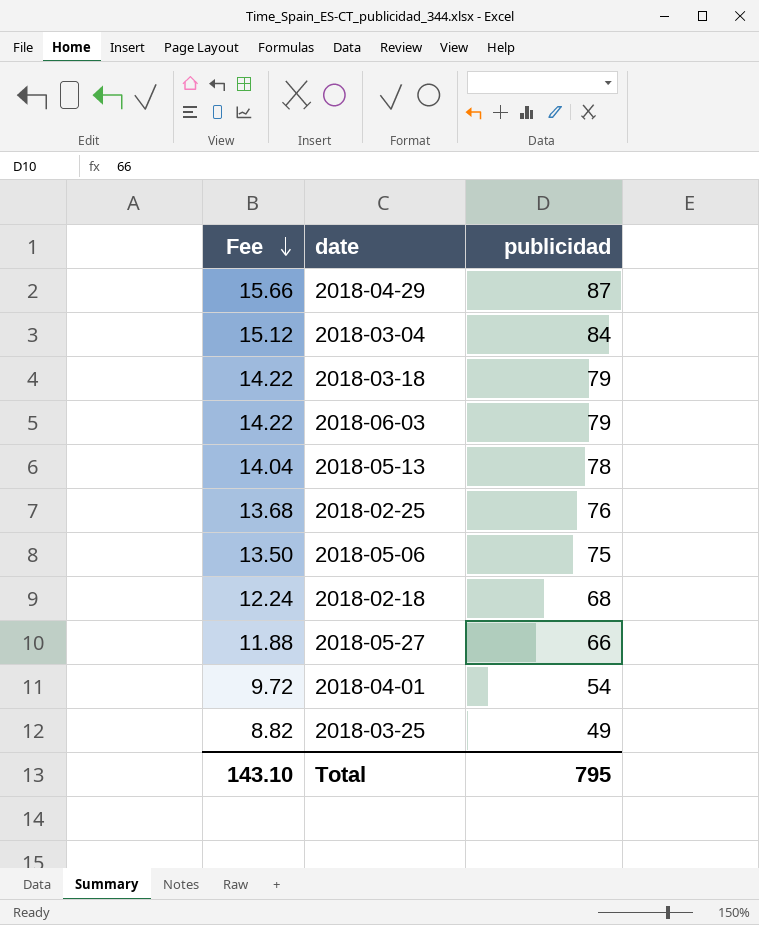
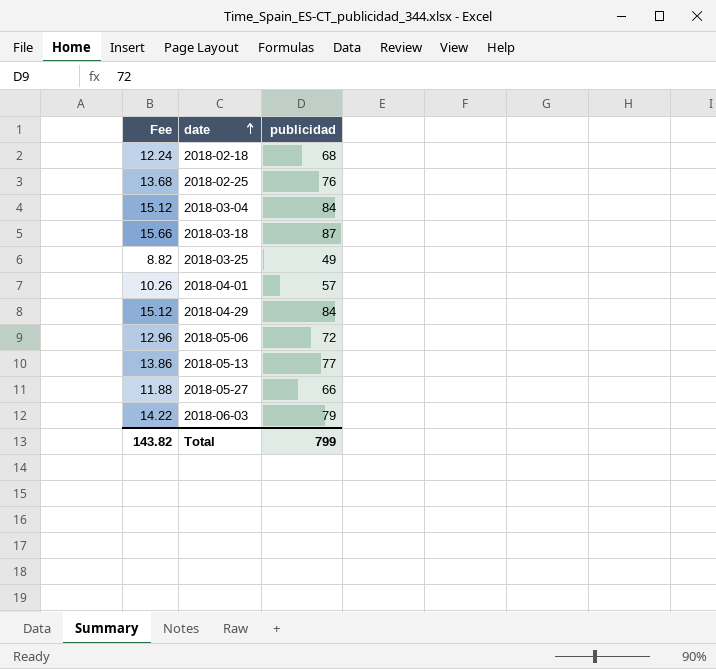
row order: Fee descending -> date ascending
2018-03-18 | Fee: 14.22 -> 15.66
2018-03-18 | publicidad: 79 -> 87
2018-04-01 | Fee: 9.72 -> 10.26
2018-04-01 | publicidad: 54 -> 57
2018-04-29 | Fee: 15.66 -> 15.12
2018-04-29 | publicidad: 87 -> 84
2018-05-06 | Fee: 13.50 -> 12.96
2018-05-06 | publicidad: 75 -> 72
2018-05-13 | Fee: 14.04 -> 13.86
2018-05-13 | publicidad: 78 -> 77
Total | Fee: 143.10 -> 143.82
Total | publicidad: 795 -> 799

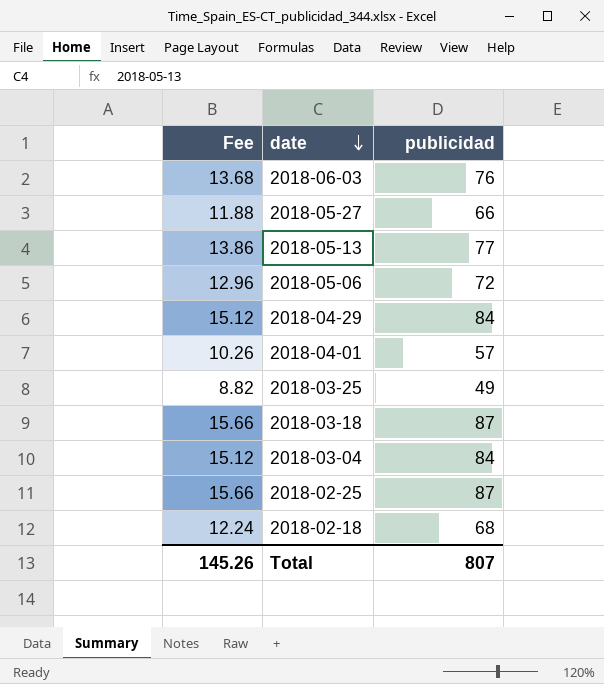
row order: date ascending -> date descending
2018-06-03 | Fee: 14.22 -> 13.68
2018-06-03 | publicidad: 79 -> 76
2018-02-25 | Fee: 13.68 -> 15.66
2018-02-25 | publicidad: 76 -> 87
Total | Fee: 143.82 -> 145.26
Total | publicidad: 799 -> 807

